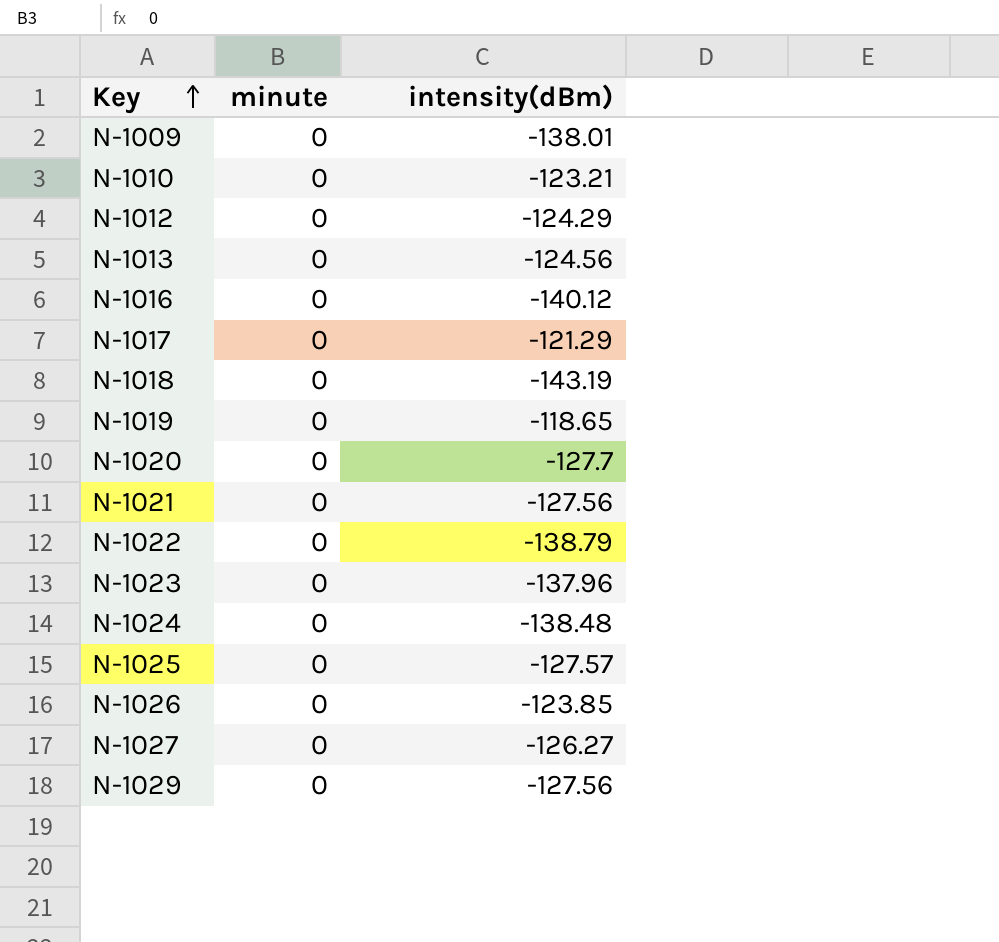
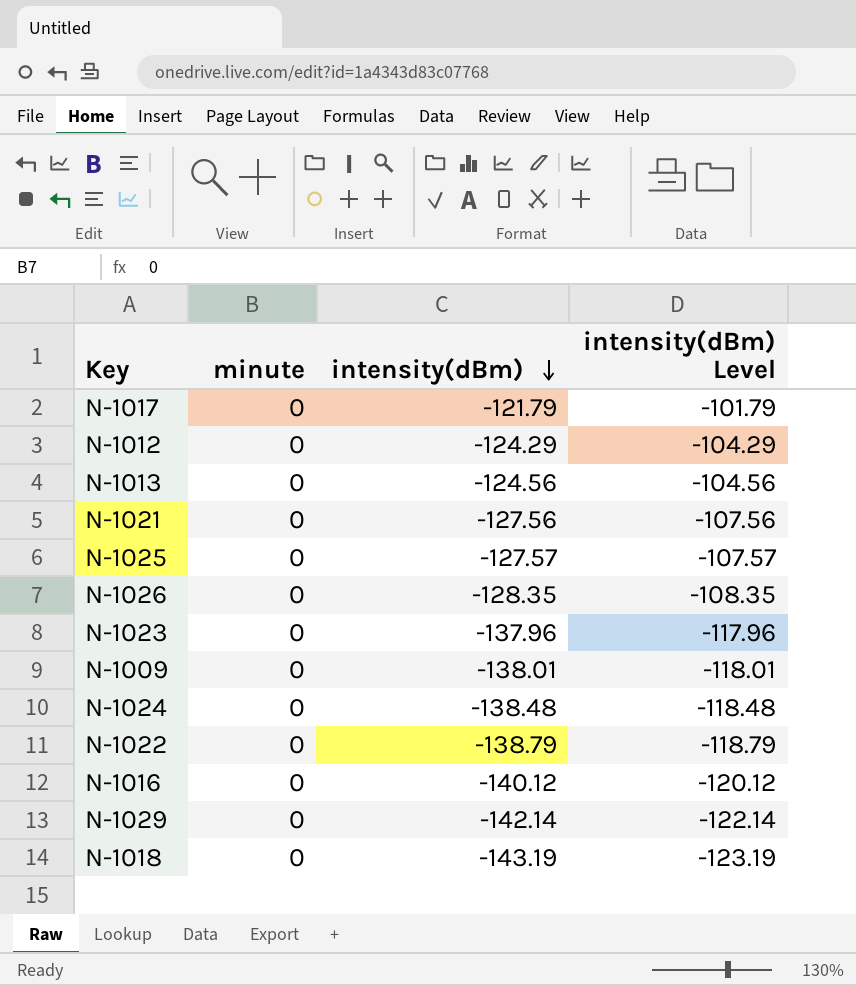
row order: Key ascending -> intensity(dBm) descending
column intensity(dBm) Level | formula: none -> [intensity(dBm)] + 20
row N-1010: 0 | -123.21 -> none
row N-1019: 0 | -118.65 -> none
row N-1020: 0 | -127.7 -> none
row N-1027: 0 | -126.27 -> none
N-1017 | intensity(dBm): -121.29 -> -121.79
N-1026 | intensity(dBm): -123.85 -> -128.35
N-1029 | intensity(dBm): -127.56 -> -142.14

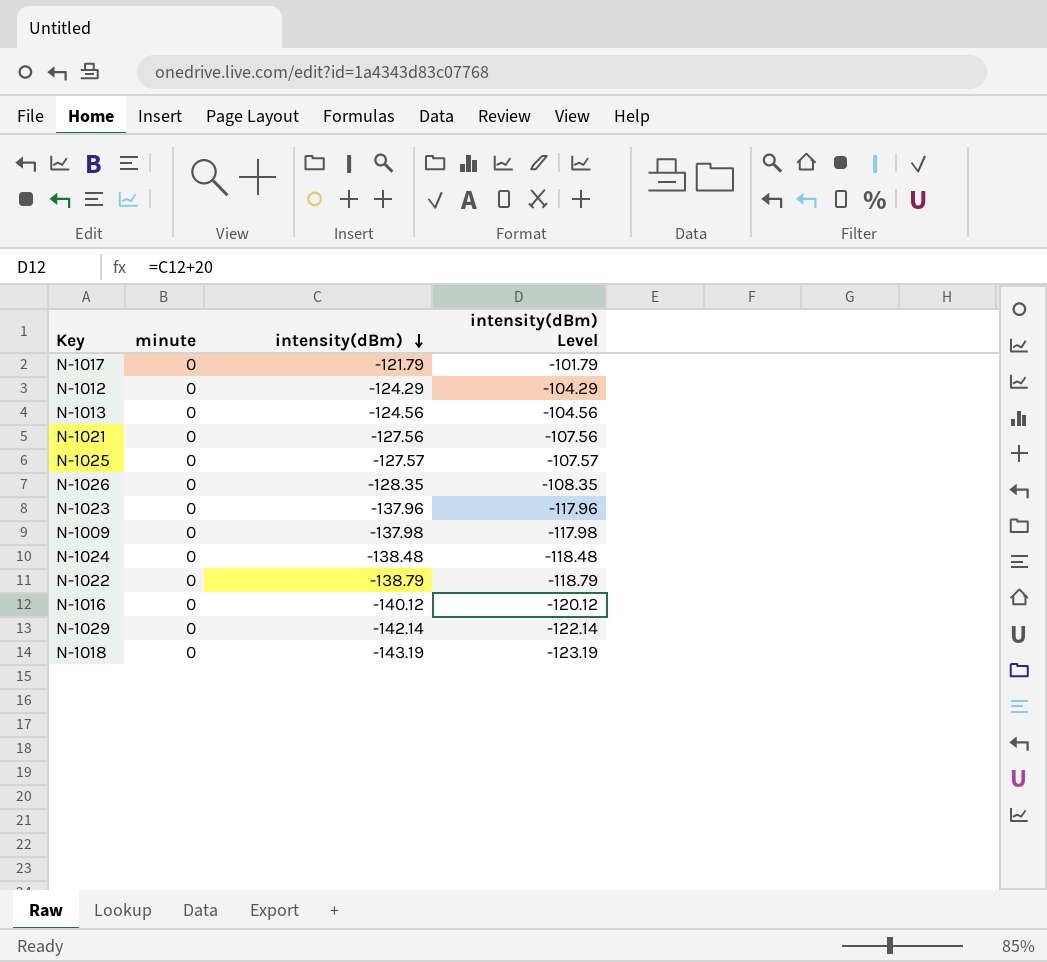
N-1009 | intensity(dBm): -138.01 -> -137.98
N-1009 | intensity(dBm) Level: -118.01 -> -117.98

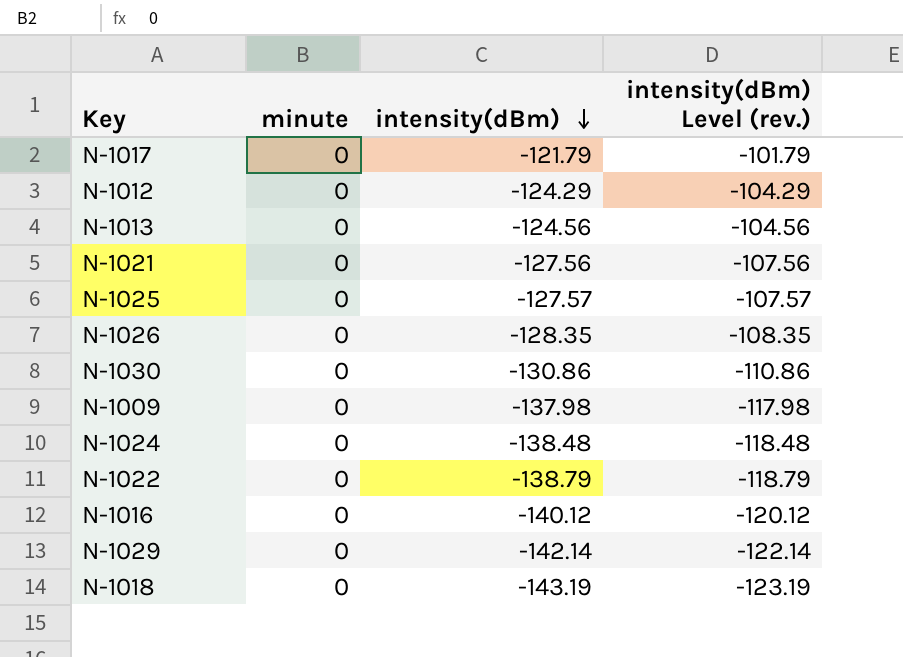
column name: intensity(dBm) Level -> intensity(dBm) Level (rev.)
row N-1023: 0 | -137.96 | -117.96 -> none
row N-1030: none -> 0 | -130.86 | -110.86

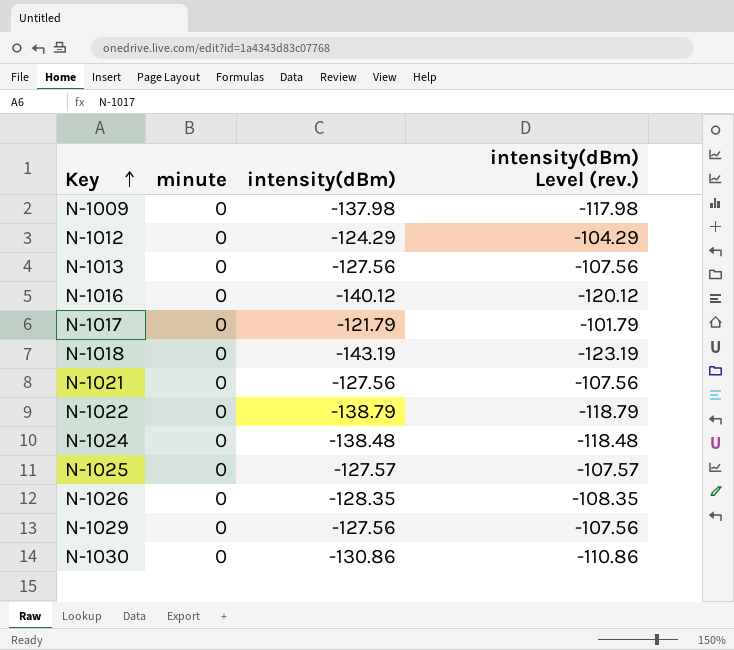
row order: intensity(dBm) descending -> Key ascending
N-1013 | intensity(dBm): -124.56 -> -127.56
N-1013 | intensity(dBm) Level (rev.): -104.56 -> -107.56
N-1029 | intensity(dBm): -142.14 -> -127.56
N-1029 | intensity(dBm) Level (rev.): -122.14 -> -107.56

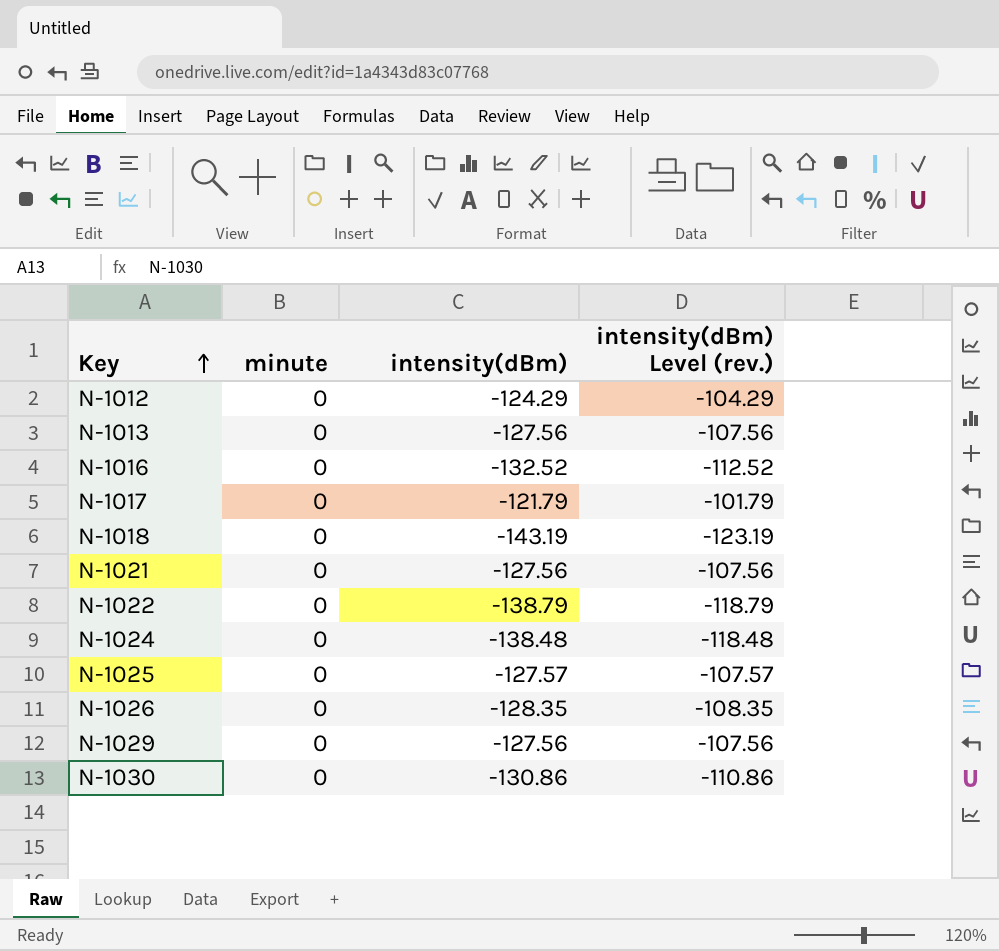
row N-1009: 0 | -137.98 | -117.98 -> none
N-1016 | intensity(dBm): -140.12 -> -132.52
N-1016 | intensity(dBm) Level (rev.): -120.12 -> -112.52

